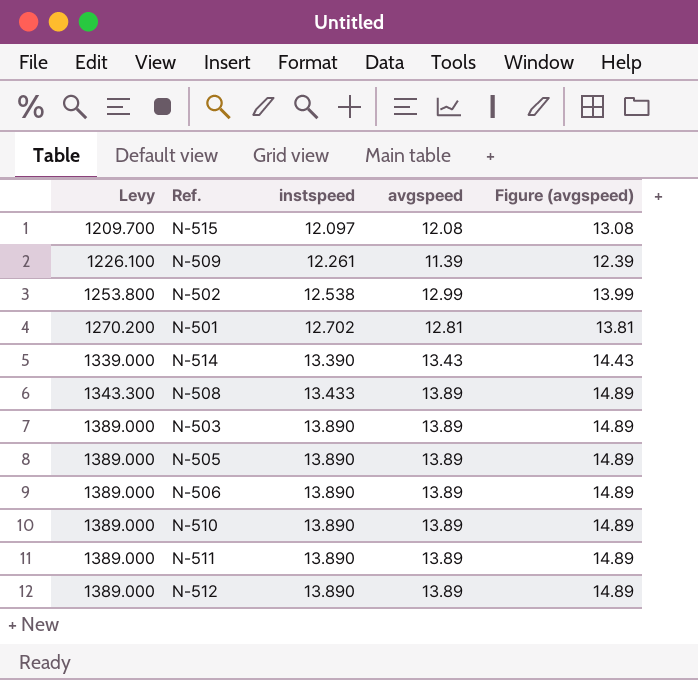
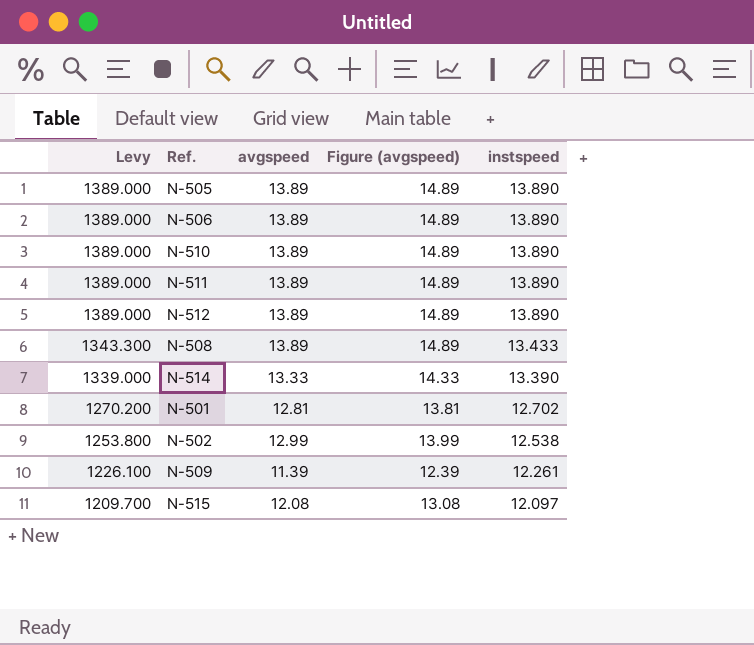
row order: Levy ascending -> Levy descending
column instspeed | position: 3 -> 5
row N-503: 1389.000 | 13.890 | 13.89 | 14.89 -> none
N-514 | avgspeed: 13.43 -> 13.33
N-514 | Figure (avgspeed): 14.43 -> 14.33

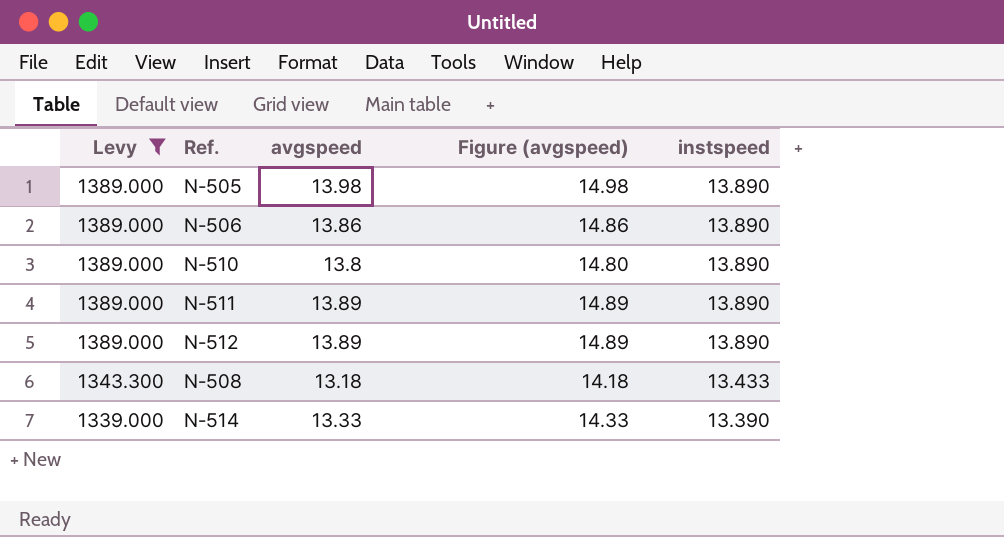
filter: none -> Levy >= 1339.000
N-505 | avgspeed: 13.89 -> 13.98
N-505 | Figure (avgspeed): 14.89 -> 14.98
N-506 | avgspeed: 13.89 -> 13.86
N-506 | Figure (avgspeed): 14.89 -> 14.86
N-510 | avgspeed: 13.89 -> 13.8
N-510 | Figure (avgspeed): 14.89 -> 14.80
N-508 | avgspeed: 13.89 -> 13.18
N-508 | Figure (avgspeed): 14.89 -> 14.18

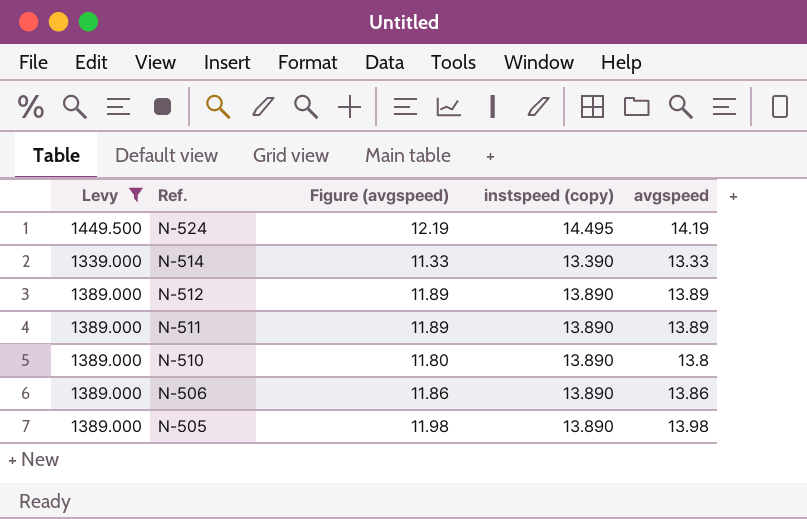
row order: Levy descending -> Ref. descending
column Figure (avgspeed) | formula: [avgspeed] + 1 -> [avgspeed] - 2
column name: instspeed -> instspeed (copy)
column avgspeed | position: 3 -> 5
row N-508: 1343.300 | 13.18 | 14.18 | 13.433 -> none
row N-524: none -> 1449.500 | 12.19 | 14.495 | 14.19

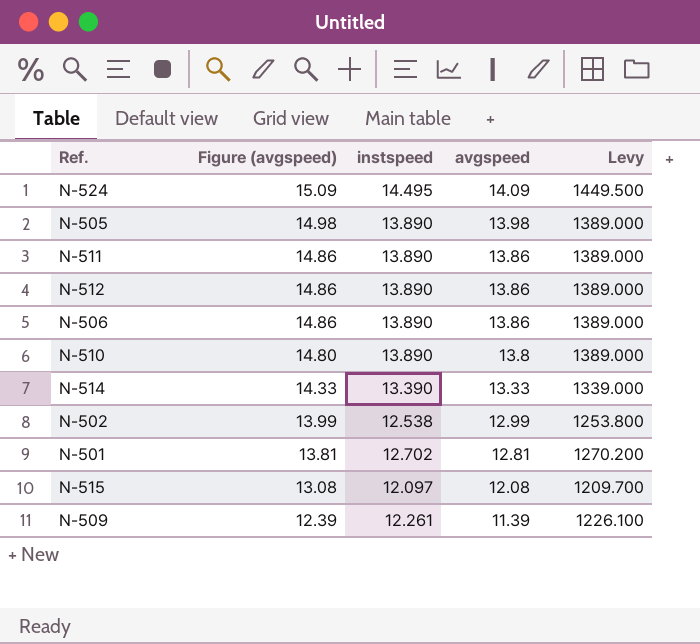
filter: Levy >= 1339.000 -> none
row order: Ref. descending -> Figure (avgspeed) descending
column Figure (avgspeed) | formula: [avgspeed] - 2 -> [avgspeed] + 1
column name: instspeed (copy) -> instspeed
column Levy | position: 1 -> 5
N-524 | avgspeed: 14.19 -> 14.09
N-511 | avgspeed: 13.89 -> 13.86
N-512 | avgspeed: 13.89 -> 13.86

